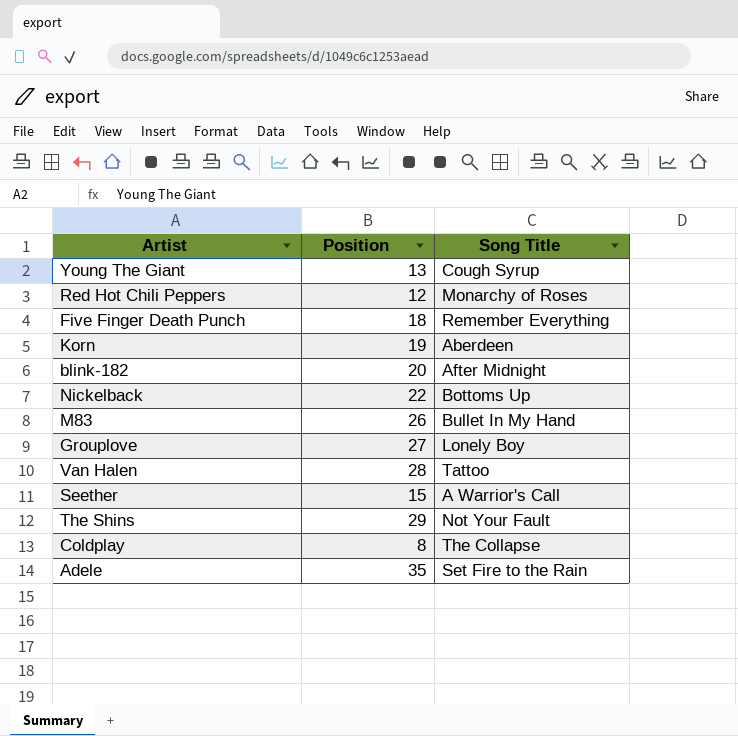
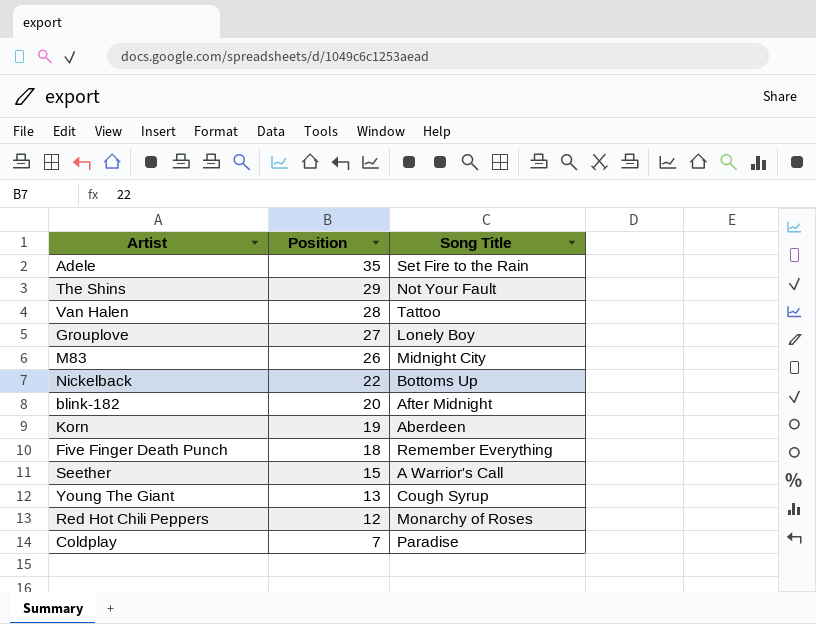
row order: none -> Position descending
M83 | Song Title: Bullet In My Hand -> Midnight City
Coldplay | Position: 8 -> 7
Coldplay | Song Title: The Collapse -> Paradise

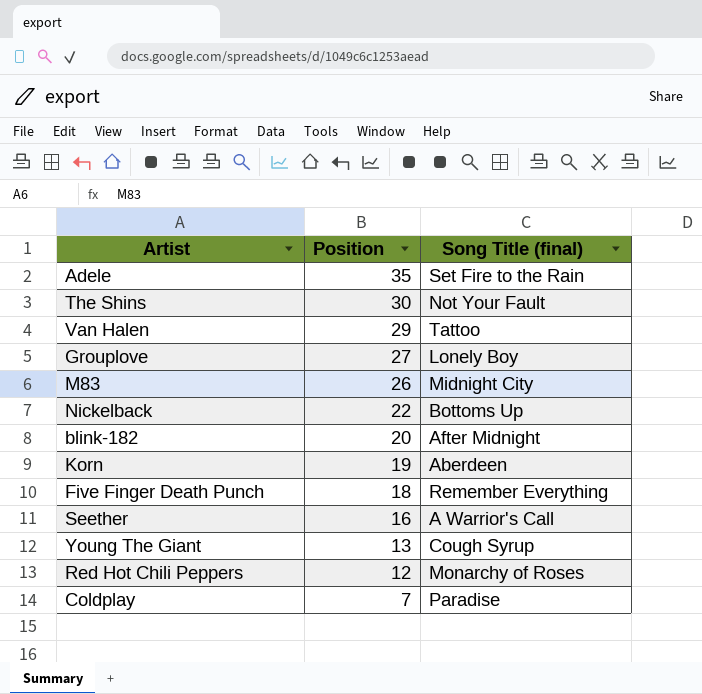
column name: Song Title -> Song Title (final)
The Shins | Position: 29 -> 30
Van Halen | Position: 28 -> 29
Seether | Position: 15 -> 16

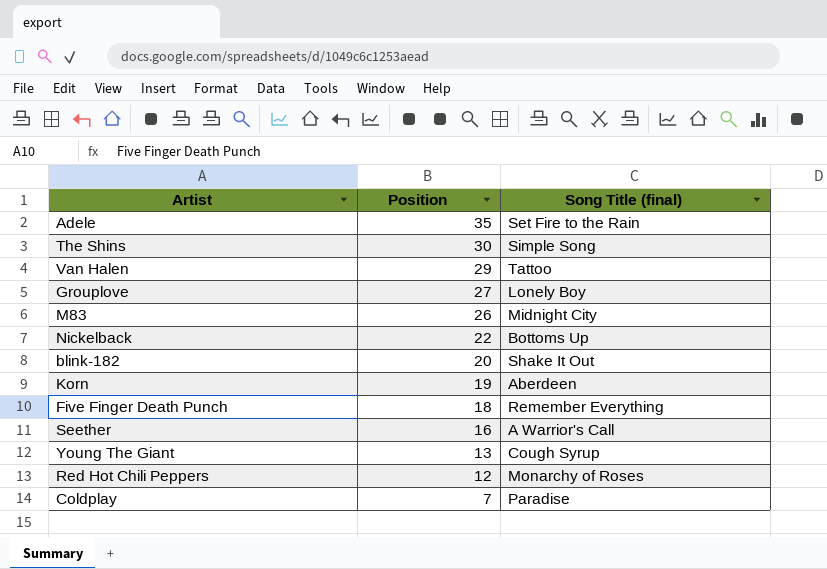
The Shins | Song Title (final): Not Your Fault -> Simple Song
blink-182 | Song Title (final): After Midnight -> Shake It Out

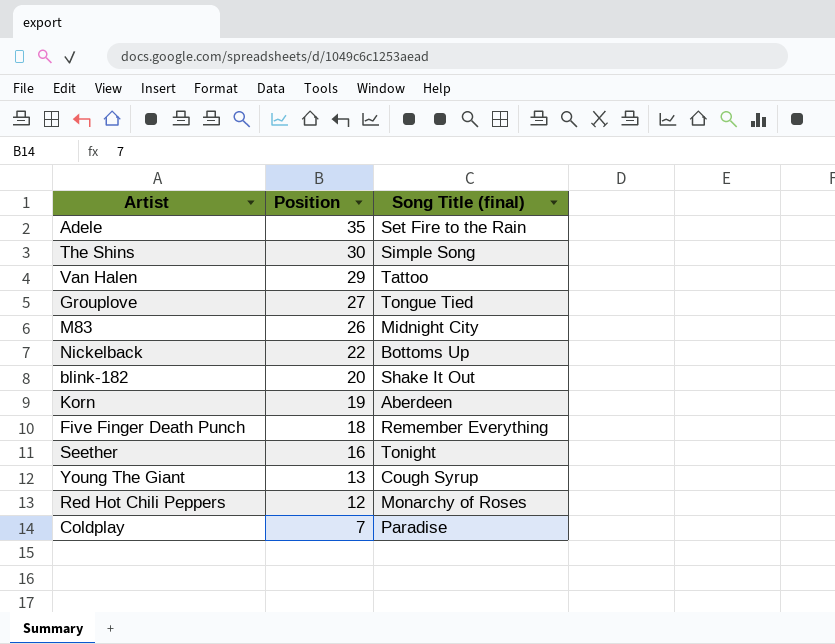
Grouplove | Song Title (final): Lonely Boy -> Tongue Tied
Seether | Song Title (final): A Warrior's Call -> Tonight

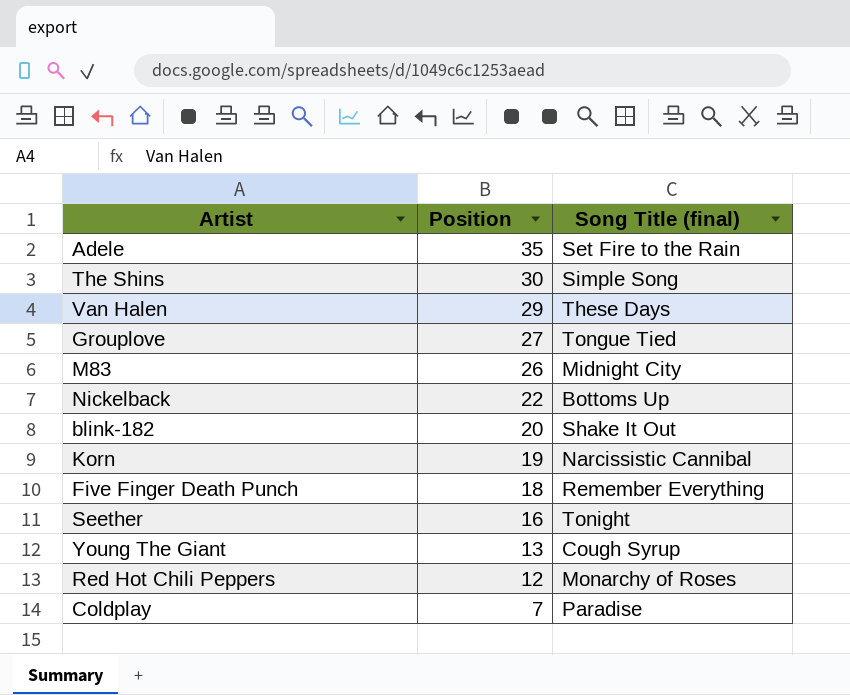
Van Halen | Song Title (final): Tattoo -> These Days
Korn | Song Title (final): Aberdeen -> Narcissistic Cannibal

